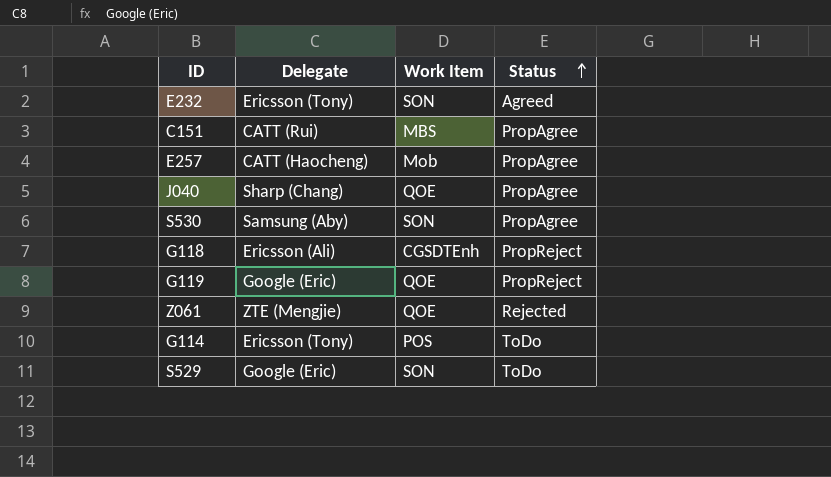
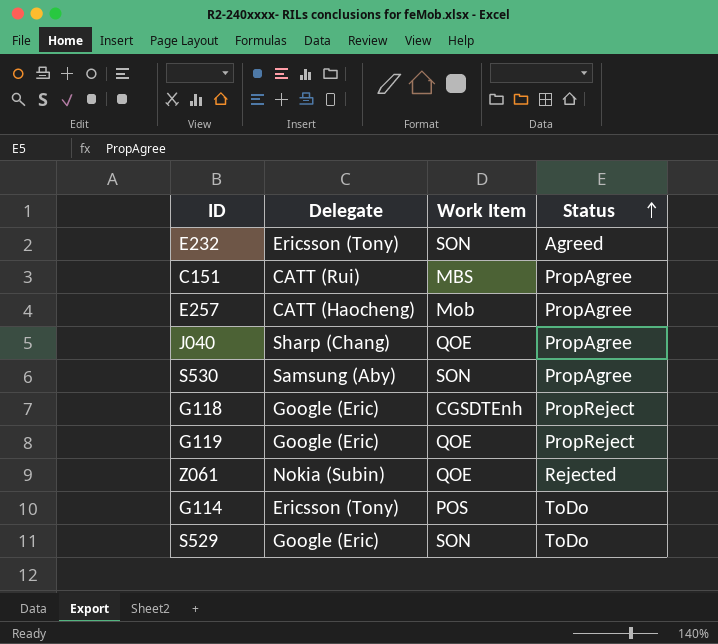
G118 | Delegate: Ericsson (Ali) -> Google (Eric)
Z061 | Delegate: ZTE (Mengjie) -> Nokia (Subin)

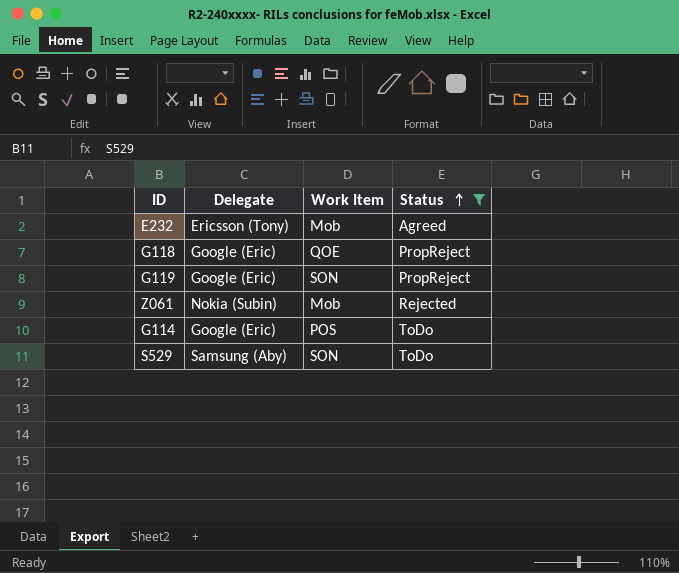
filter: none -> Status != PropAgree
E232 | Work Item: SON -> Mob
G118 | Work Item: CGSDTEnh -> QOE
G119 | Work Item: QOE -> SON
Z061 | Work Item: QOE -> Mob
G114 | Delegate: Ericsson (Tony) -> Google (Eric)
S529 | Delegate: Google (Eric) -> Samsung (Aby)

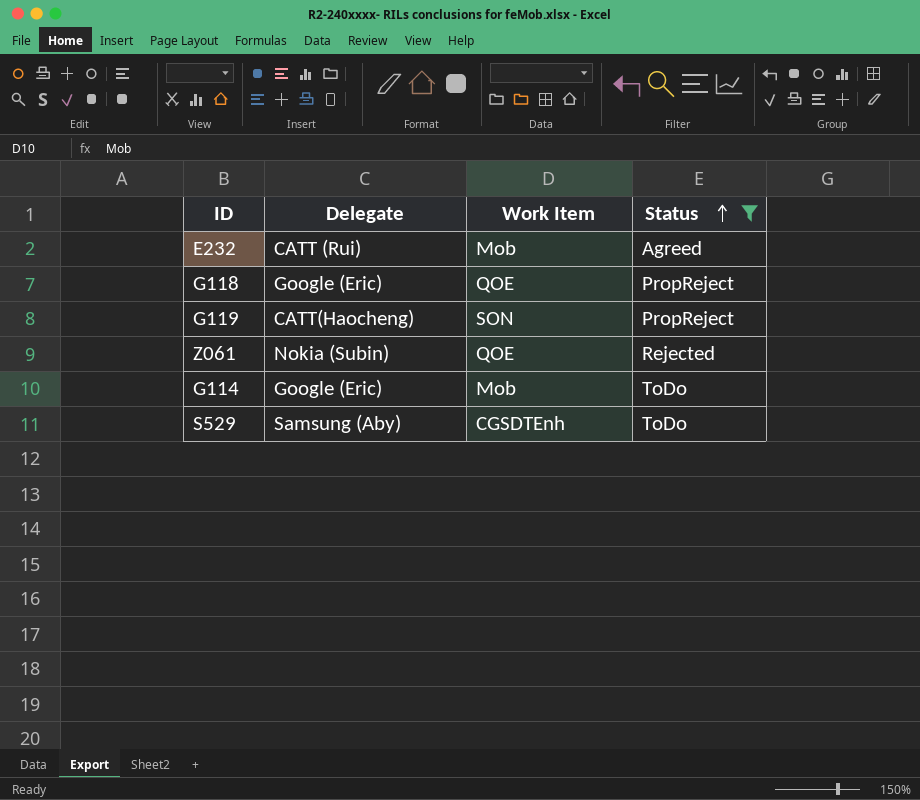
E232 | Delegate: Ericsson (Tony) -> CATT (Rui)
G119 | Delegate: Google (Eric) -> CATT(Haocheng)
Z061 | Work Item: Mob -> QOE
G114 | Work Item: POS -> Mob
S529 | Work Item: SON -> CGSDTEnh

